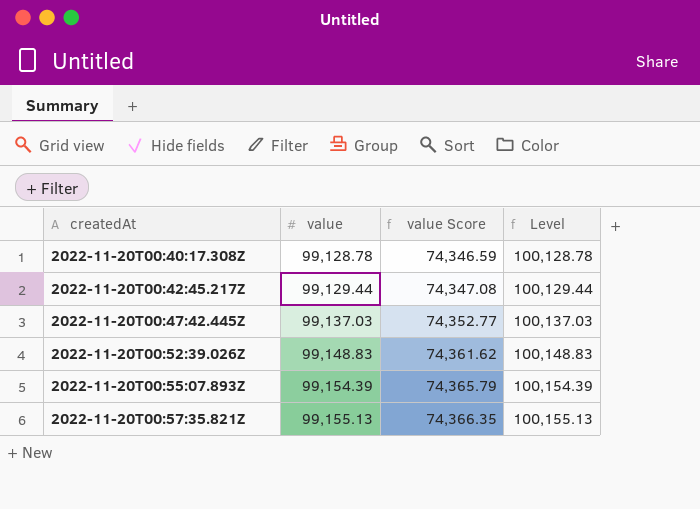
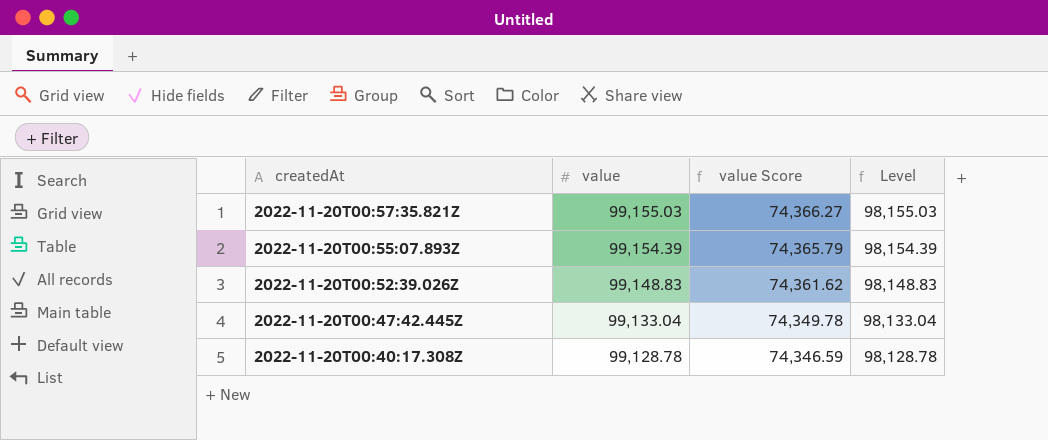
row order: createdAt ascending -> createdAt descending
column Level | formula: [value] + 1000 -> [value] - 1000
row 2022-11-20T00:42:45.217Z: 99,129.44 | 74,347.08 | 100,129.44 -> none
2022-11-20T00:57:35.821Z | value: 99,155.13 -> 99,155.03
2022-11-20T00:57:35.821Z | value Score: 74,366.35 -> 74,366.27
2022-11-20T00:47:42.445Z | value: 99,137.03 -> 99,133.04
2022-11-20T00:47:42.445Z | value Score: 74,352.77 -> 74,349.78

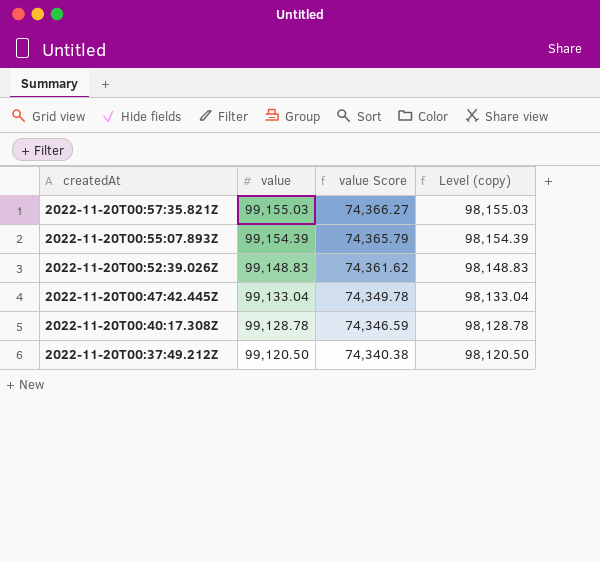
column name: Level -> Level (copy)
row 2022-11-20T00:37:49.212Z: none -> 99,120.50 | 74,340.38 | 98,120.50

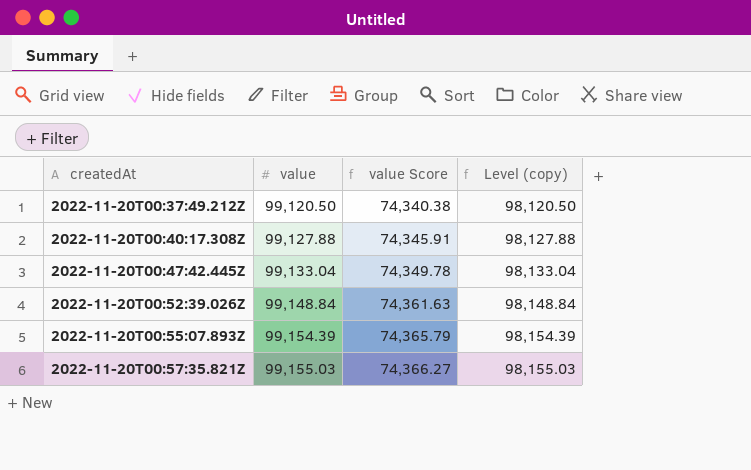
row order: createdAt descending -> createdAt ascending
2022-11-20T00:40:17.308Z | value: 99,128.78 -> 99,127.88
2022-11-20T00:40:17.308Z | value Score: 74,346.59 -> 74,345.91
2022-11-20T00:40:17.308Z | Level (copy): 98,128.78 -> 98,127.88
2022-11-20T00:52:39.026Z | value: 99,148.83 -> 99,148.84
2022-11-20T00:52:39.026Z | value Score: 74,361.62 -> 74,361.63
2022-11-20T00:52:39.026Z | Level (copy): 98,148.83 -> 98,148.84

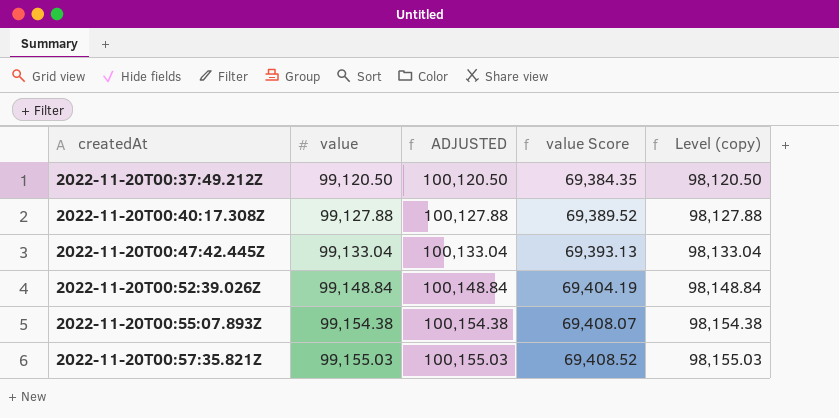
column ADJUSTED | formula: none -> [value] + 1000
column value Score | formula: [value] * 0.75 -> [value] * 0.7
2022-11-20T00:55:07.893Z | value: 99,154.39 -> 99,154.38
2022-11-20T00:55:07.893Z | Level (copy): 98,154.39 -> 98,154.38

